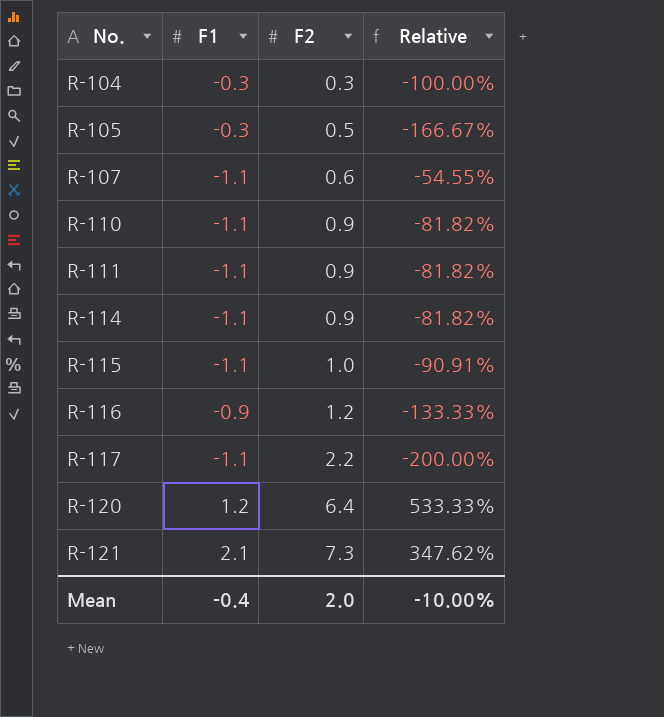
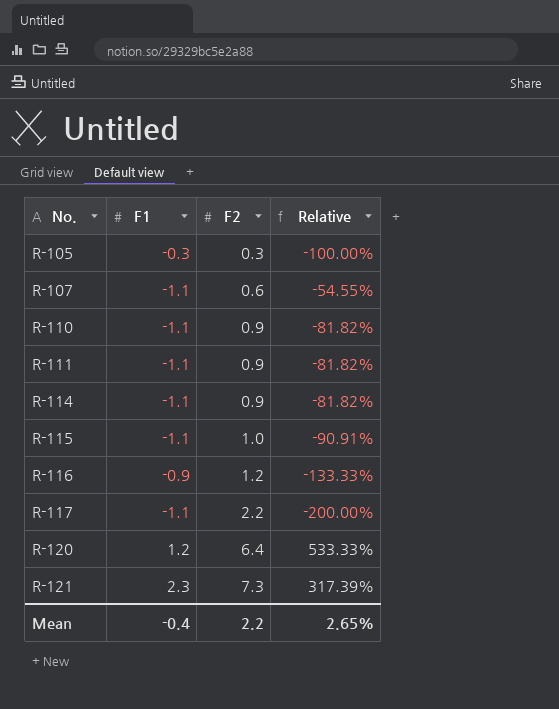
row R-104: -0.3 | 0.3 | -100.00% -> none
R-105 | F2: 0.5 -> 0.3
R-105 | Relative: -166.67% -> -100.00%
R-121 | F1: 2.1 -> 2.3
R-121 | Relative: 347.62% -> 317.39%
Mean | F2: 2.0 -> 2.2
Mean | Relative: -10.00% -> 2.65%

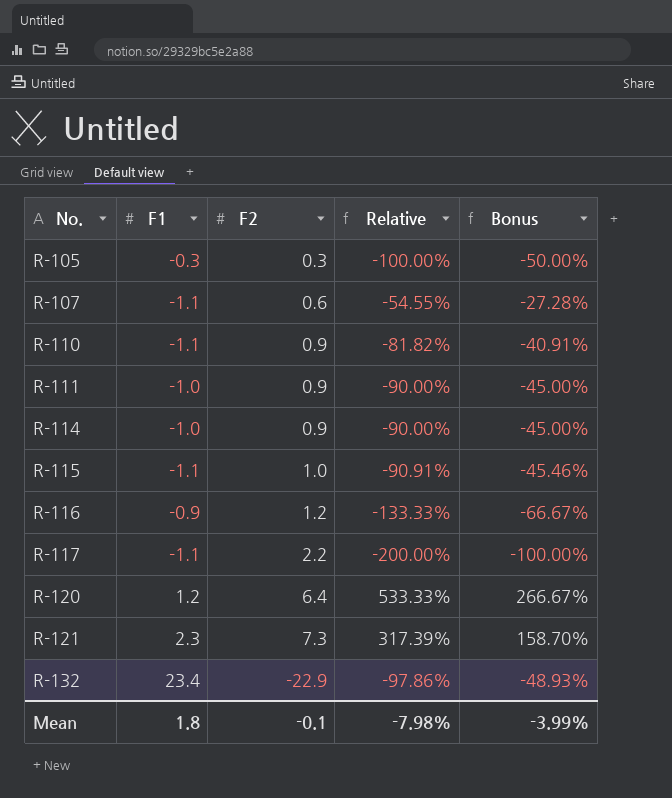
column Bonus | formula: none -> [Relative] * 0.5
R-111 | F1: -1.1 -> -1.0
R-111 | Relative: -81.82% -> -90.00%
R-114 | F1: -1.1 -> -1.0
R-114 | Relative: -81.82% -> -90.00%
row R-132: none -> 23.4 | -22.9 | -97.86% | -48.93%
Mean | F1: -0.4 -> 1.8
Mean | F2: 2.2 -> -0.1
Mean | Relative: 2.65% -> -7.98%

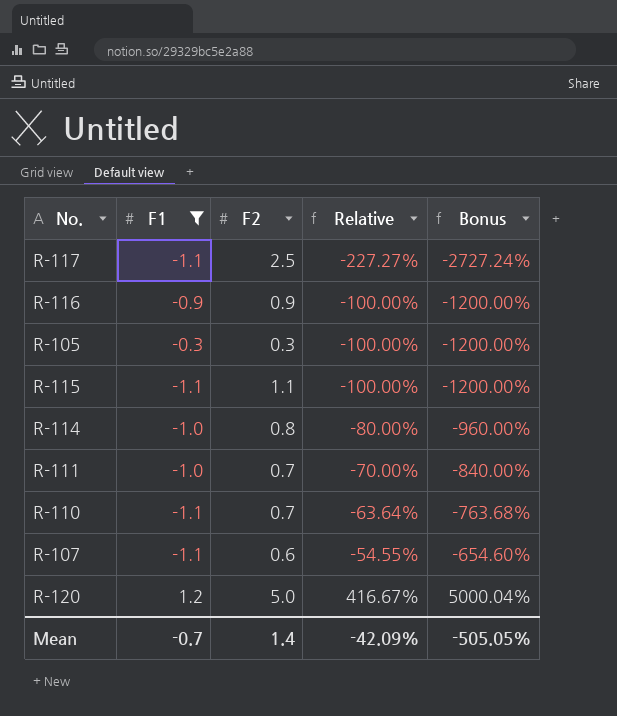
filter: none -> F1 <= 1.2
row order: No. ascending -> Relative ascending
column Bonus | formula: [Relative] * 0.5 -> [Relative] * 12
R-117 | F2: 2.2 -> 2.5
R-117 | Relative: -200.00% -> -227.27%
R-116 | F2: 1.2 -> 0.9
R-116 | Relative: -133.33% -> -100.00%
R-115 | F2: 1.0 -> 1.1
R-115 | Relative: -90.91% -> -100.00%
R-114 | F2: 0.9 -> 0.8
R-114 | Relative: -90.00% -> -80.00%
R-111 | F2: 0.9 -> 0.7
R-111 | Relative: -90.00% -> -70.00%
R-110 | F2: 0.9 -> 0.7
R-110 | Relative: -81.82% -> -63.64%
R-120 | F2: 6.4 -> 5.0
R-120 | Relative: 533.33% -> 416.67%
Mean | F1: 1.8 -> -0.7
Mean | F2: -0.1 -> 1.4
Mean | Relative: -7.98% -> -42.09%
Mean | Bonus: -3.99% -> -505.05%

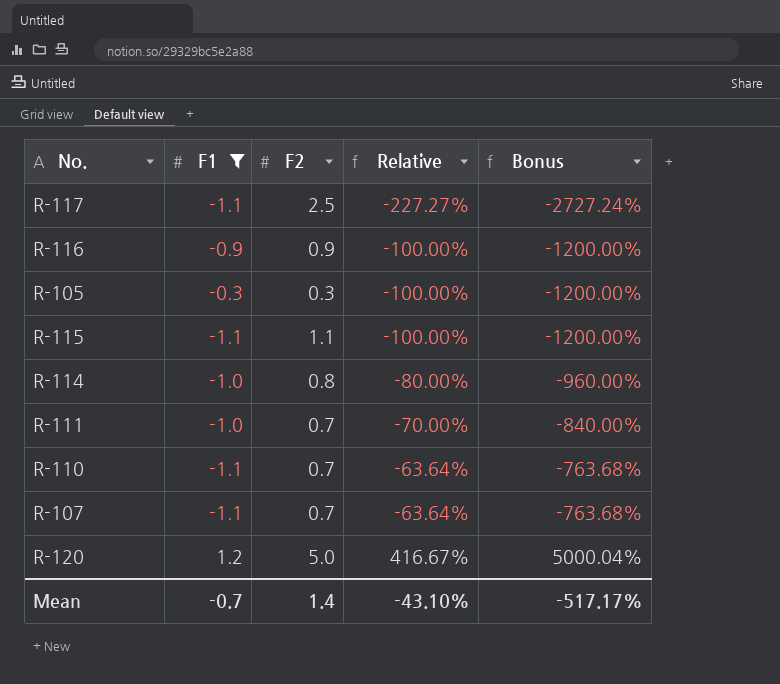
R-107 | F2: 0.6 -> 0.7
R-107 | Relative: -54.55% -> -63.64%
R-107 | Bonus: -654.60% -> -763.68%
Mean | Relative: -42.09% -> -43.10%
Mean | Bonus: -505.05% -> -517.17%

